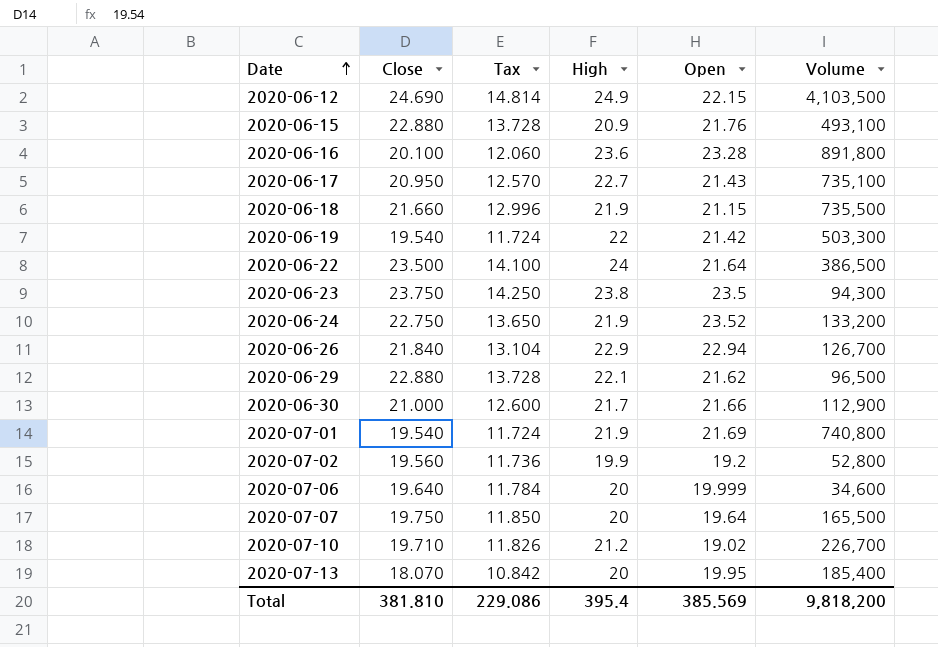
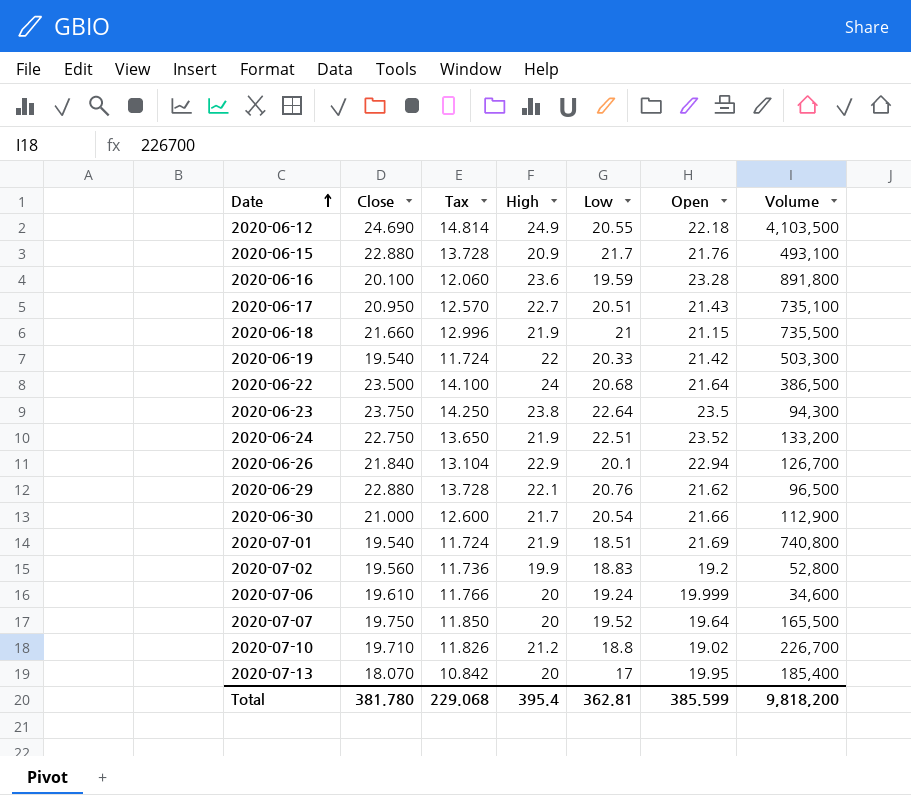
column Low | position: none -> 5
2020-06-12 | Open: 22.15 -> 22.18
2020-07-06 | Close: 19.640 -> 19.610
2020-07-06 | Tax: 11.784 -> 11.766
Total | Close: 381.810 -> 381.780
Total | Tax: 229.086 -> 229.068
Total | Open: 385.569 -> 385.599

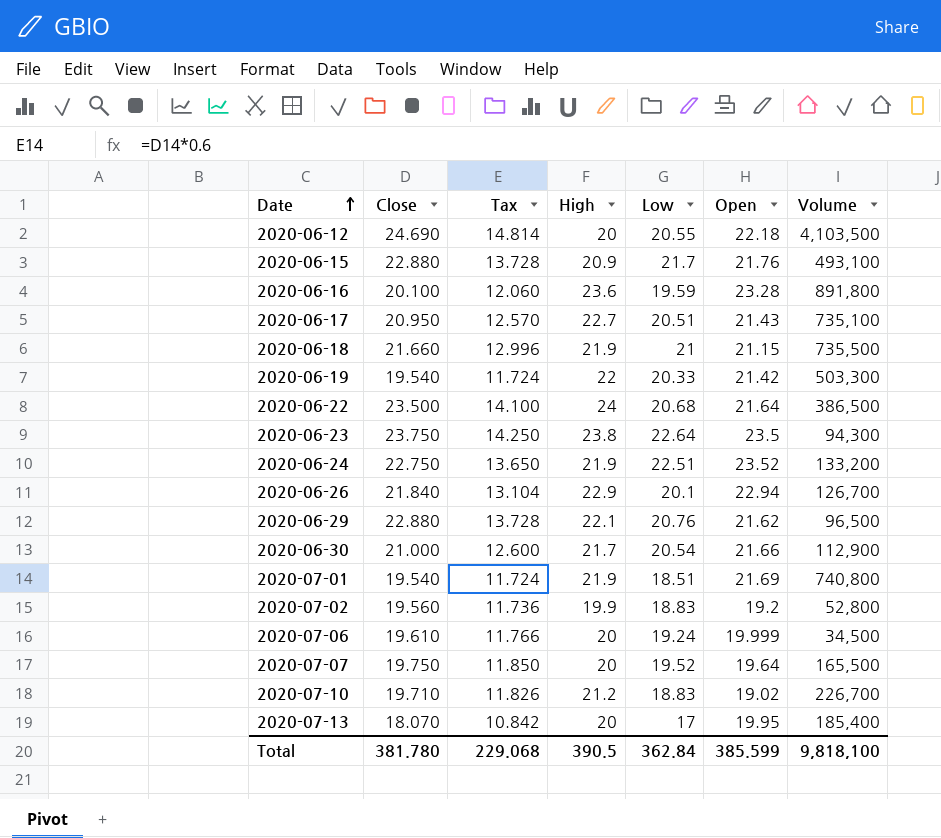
2020-06-12 | High: 24.9 -> 20
2020-07-06 | Volume: 34,600 -> 34,500
2020-07-10 | Low: 18.8 -> 18.83
Total | High: 395.4 -> 390.5
Total | Low: 362.81 -> 362.84
Total | Volume: 9,818,200 -> 9,818,100

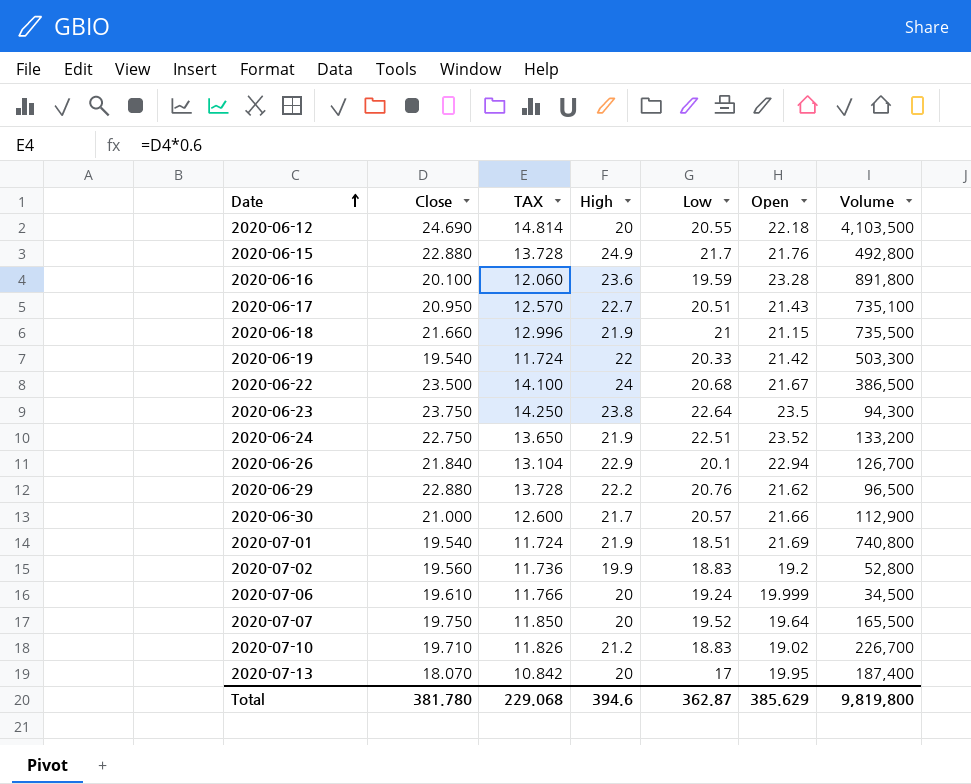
column name: Tax -> TAX
2020-06-15 | High: 20.9 -> 24.9
2020-06-15 | Volume: 493,100 -> 492,800
2020-06-22 | Open: 21.64 -> 21.67
2020-06-29 | High: 22.1 -> 22.2
2020-06-30 | Low: 20.54 -> 20.57
2020-07-13 | Volume: 185,400 -> 187,400
Total | High: 390.5 -> 394.6
Total | Low: 362.84 -> 362.87
Total | Open: 385.599 -> 385.629
Total | Volume: 9,818,100 -> 9,819,800

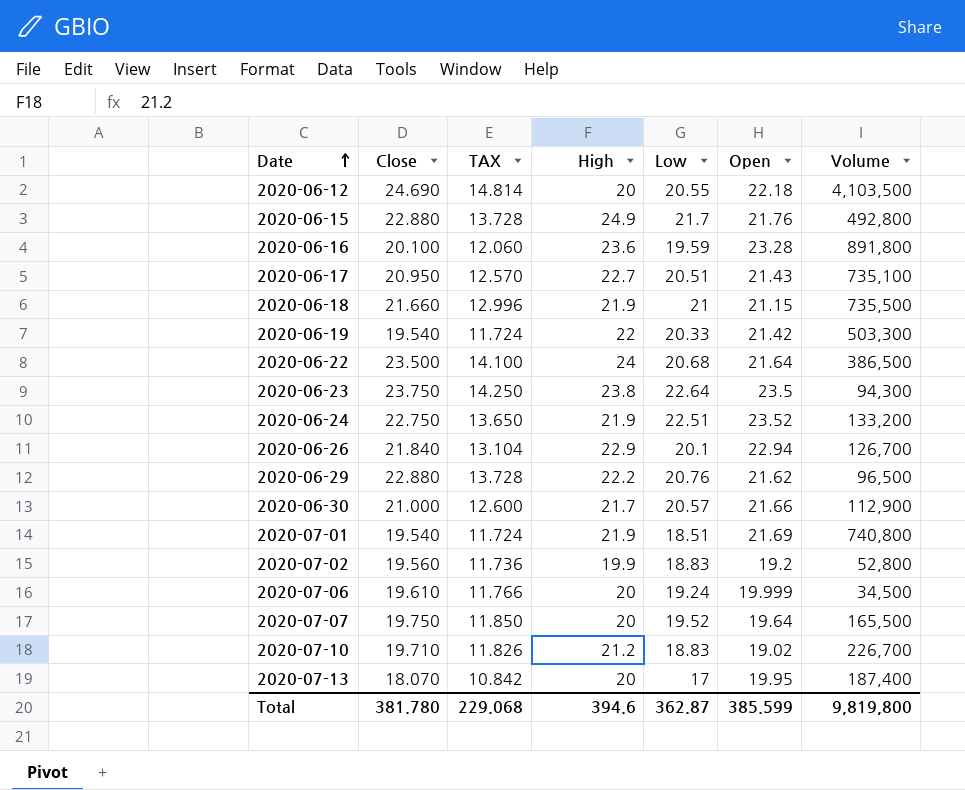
2020-06-22 | Open: 21.67 -> 21.64
Total | Open: 385.629 -> 385.599

